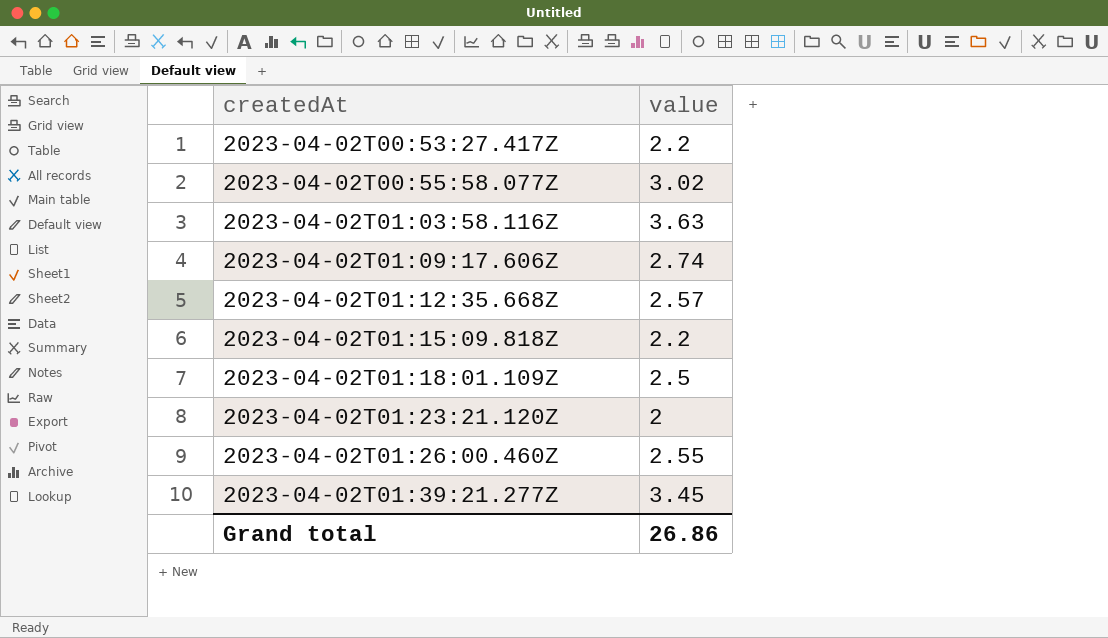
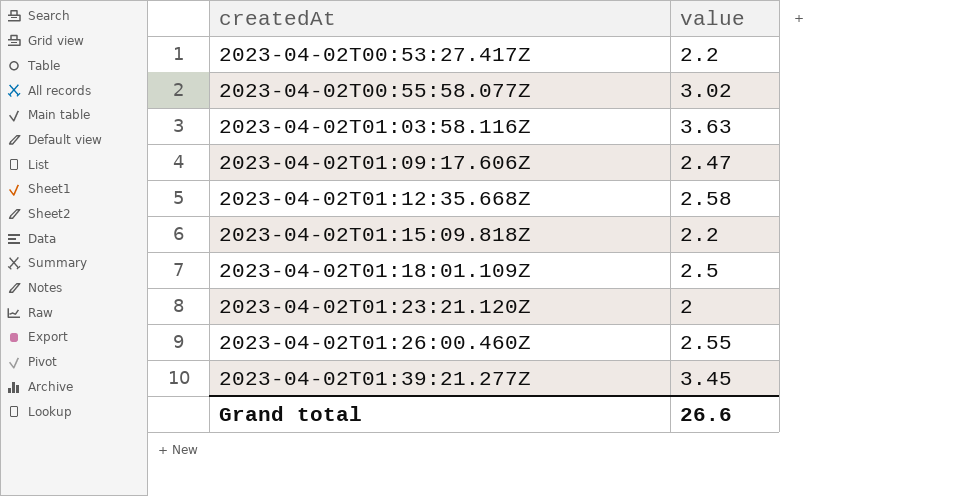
2023-04-02T01:09:17.606Z | value: 2.74 -> 2.47
2023-04-02T01:12:35.668Z | value: 2.57 -> 2.58
Grand total | value: 26.86 -> 26.6

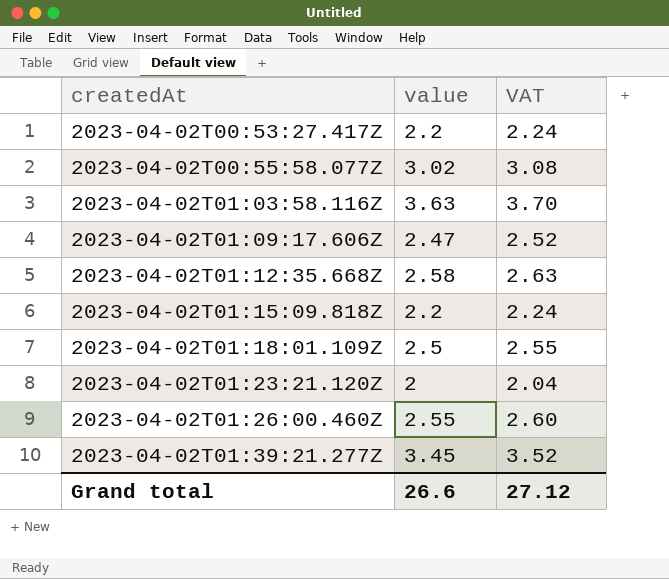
column VAT | formula: none -> [value] * 1.02

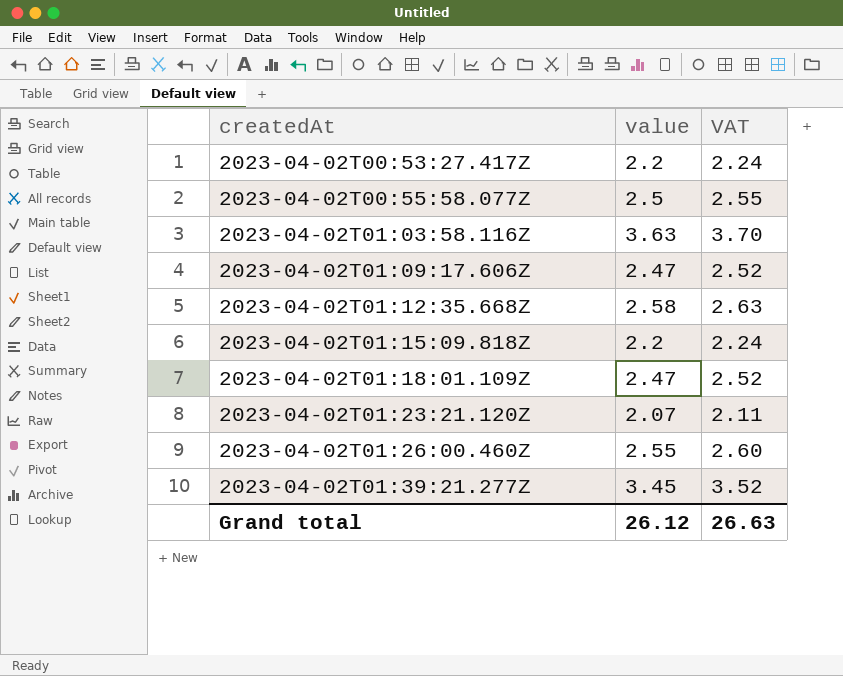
2023-04-02T00:55:58.077Z | value: 3.02 -> 2.5
2023-04-02T00:55:58.077Z | VAT: 3.08 -> 2.55
2023-04-02T01:18:01.109Z | value: 2.5 -> 2.47
2023-04-02T01:18:01.109Z | VAT: 2.55 -> 2.52
2023-04-02T01:23:21.120Z | value: 2 -> 2.07
2023-04-02T01:23:21.120Z | VAT: 2.04 -> 2.11
Grand total | value: 26.6 -> 26.12
Grand total | VAT: 27.12 -> 26.63

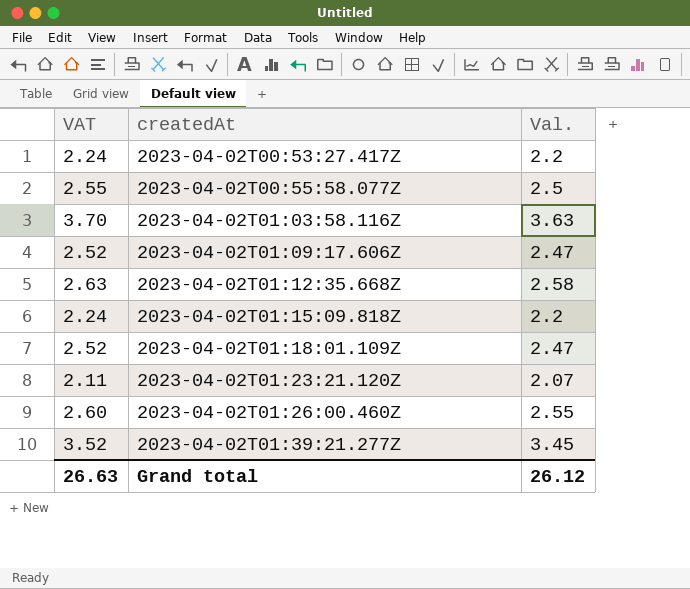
column VAT | position: 3 -> 1
column name: value -> Val.

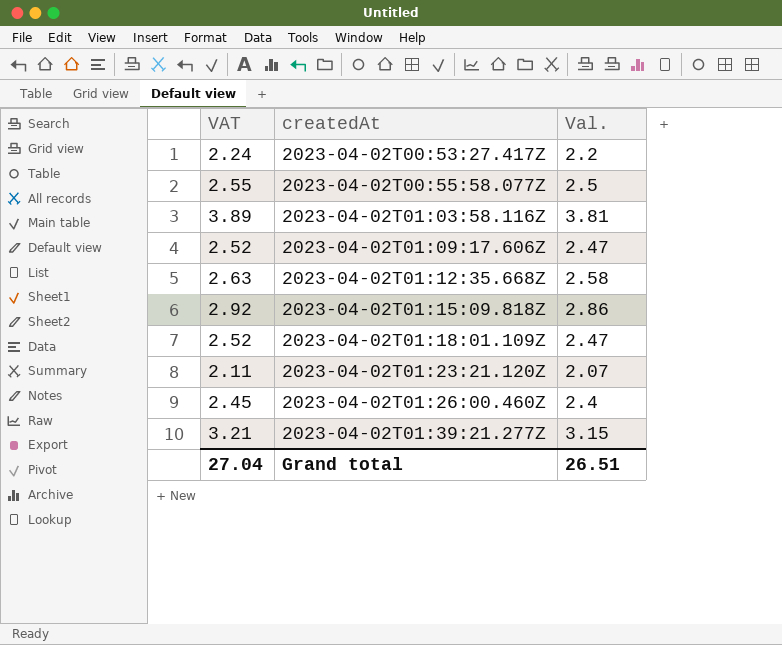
2023-04-02T01:03:58.116Z | VAT: 3.70 -> 3.89
2023-04-02T01:03:58.116Z | Val.: 3.63 -> 3.81
2023-04-02T01:15:09.818Z | VAT: 2.24 -> 2.92
2023-04-02T01:15:09.818Z | Val.: 2.2 -> 2.86
2023-04-02T01:26:00.460Z | VAT: 2.60 -> 2.45
2023-04-02T01:26:00.460Z | Val.: 2.55 -> 2.4
2023-04-02T01:39:21.277Z | VAT: 3.52 -> 3.21
2023-04-02T01:39:21.277Z | Val.: 3.45 -> 3.15
Grand total | VAT: 26.63 -> 27.04
Grand total | Val.: 26.12 -> 26.51

